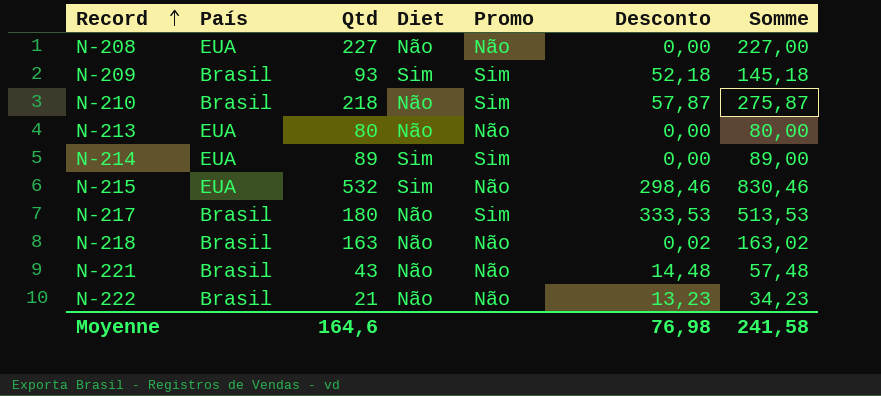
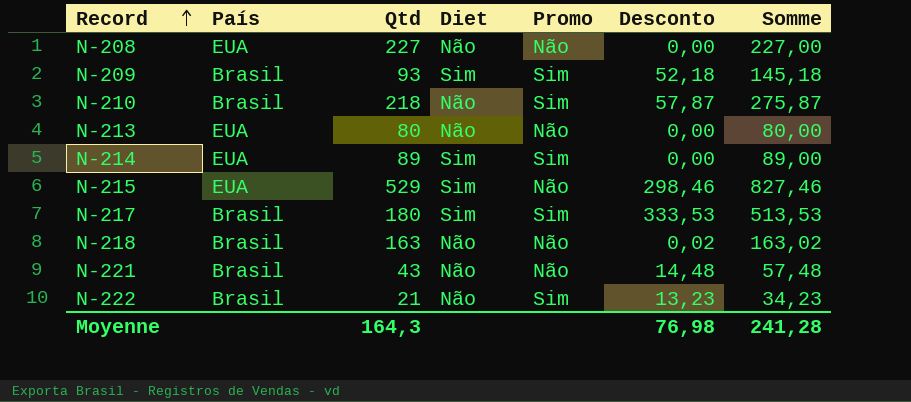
N-215 | Qtd: 532 -> 529
N-215 | Somme: 830,46 -> 827,46
N-217 | Diet: Não -> Sim
N-222 | Promo: Não -> Sim
Moyenne | Qtd: 164,6 -> 164,3
Moyenne | Somme: 241,58 -> 241,28

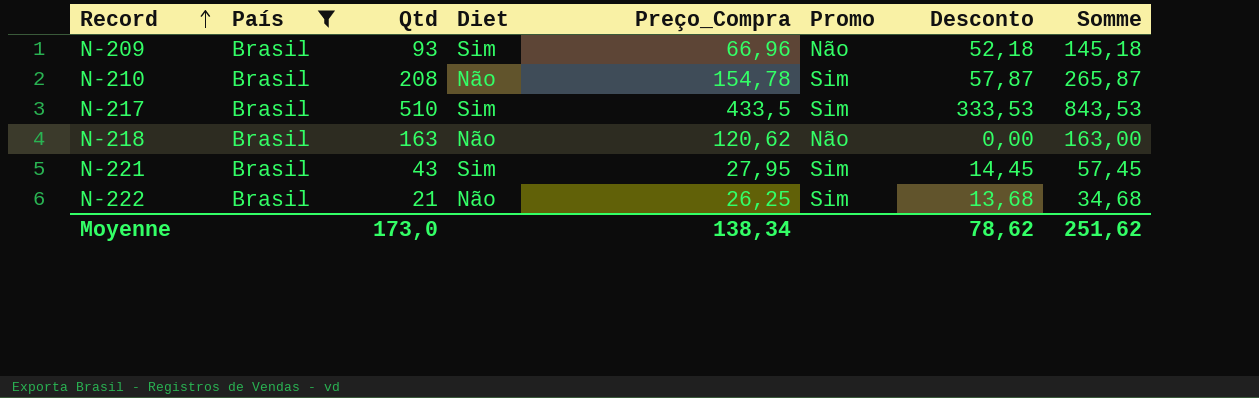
filter: none -> País = Brasil
column Preço_Compra | position: none -> 5
N-209 | Promo: Sim -> Não
N-210 | Qtd: 218 -> 208
N-210 | Somme: 275,87 -> 265,87
N-217 | Qtd: 180 -> 510
N-217 | Somme: 513,53 -> 843,53
N-218 | Desconto: 0,02 -> 0,00
N-218 | Somme: 163,02 -> 163,00
N-221 | Diet: Não -> Sim
N-221 | Promo: Não -> Sim
N-221 | Desconto: 14,48 -> 14,45
N-221 | Somme: 57,48 -> 57,45
N-222 | Desconto: 13,23 -> 13,68
N-222 | Somme: 34,23 -> 34,68
Moyenne | Qtd: 164,3 -> 173,0
Moyenne | Desconto: 76,98 -> 78,62
Moyenne | Somme: 241,28 -> 251,62

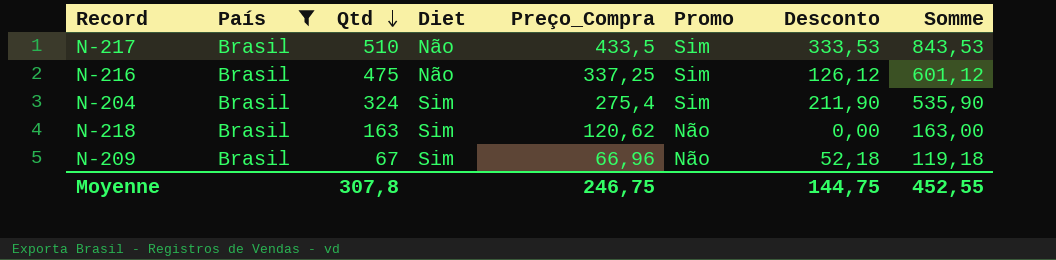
row order: Record ascending -> Qtd descending
row N-210: Brasil | 208 | Não | 154,78 | Sim | 57,87 | 265,87 -> none
row N-221: Brasil | 43 | Sim | 27,95 | Sim | 14,45 | 57,45 -> none
row N-222: Brasil | 21 | Não | 26,25 | Sim | 13,68 | 34,68 -> none
N-217 | Diet: Sim -> Não
row N-216: none -> Brasil | 475 | Não | 337,25 | Sim | 126,12 | 601,12
row N-204: none -> Brasil | 324 | Sim | 275,4 | Sim | 211,90 | 535,90
N-218 | Diet: Não -> Sim
N-209 | Qtd: 93 -> 67
N-209 | Somme: 145,18 -> 119,18
Moyenne | Qtd: 173,0 -> 307,8
Moyenne | Preço_Compra: 138,34 -> 246,75
Moyenne | Desconto: 78,62 -> 144,75
Moyenne | Somme: 251,62 -> 452,55

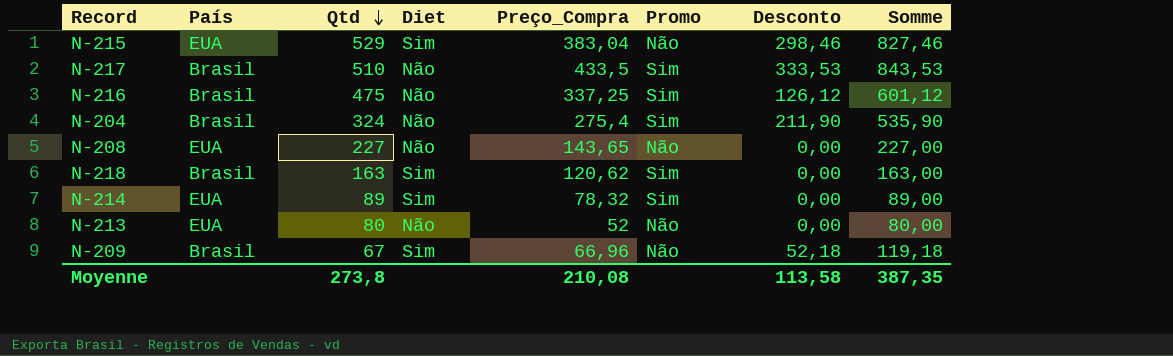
filter: País = Brasil -> none
N-204 | Diet: Sim -> Não
N-218 | Promo: Não -> Sim
Moyenne | Qtd: 307,8 -> 273,8
Moyenne | Preço_Compra: 246,75 -> 210,08
Moyenne | Desconto: 144,75 -> 113,58
Moyenne | Somme: 452,55 -> 387,35

